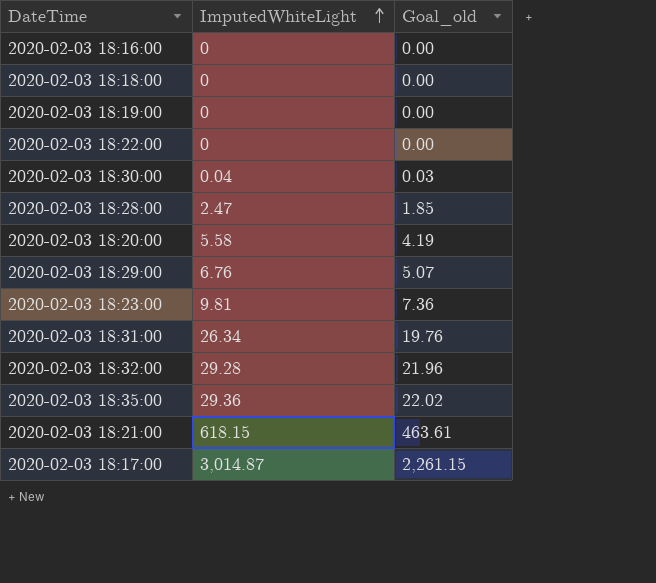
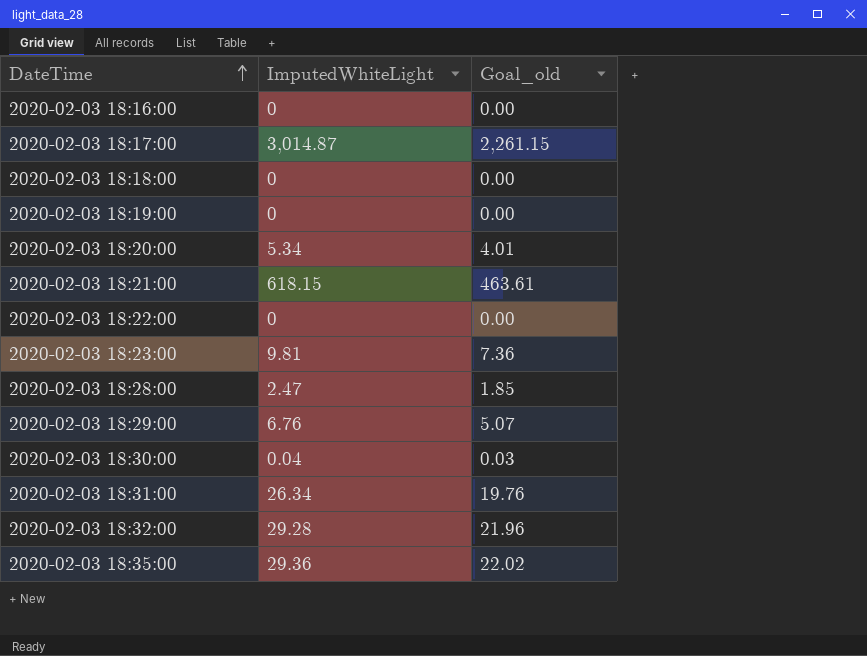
row order: ImputedWhiteLight ascending -> DateTime ascending
2020-02-03 18:20:00 | ImputedWhiteLight: 5.58 -> 5.34
2020-02-03 18:20:00 | Goal_old: 4.19 -> 4.01

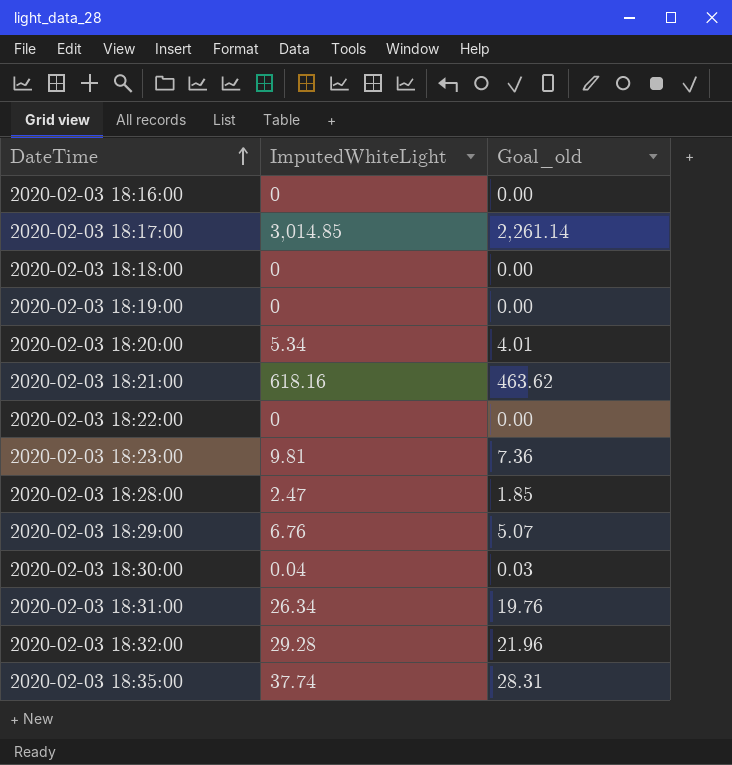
2020-02-03 18:17:00 | ImputedWhiteLight: 3,014.87 -> 3,014.85
2020-02-03 18:17:00 | Goal_old: 2,261.15 -> 2,261.14
2020-02-03 18:21:00 | ImputedWhiteLight: 618.15 -> 618.16
2020-02-03 18:21:00 | Goal_old: 463.61 -> 463.62
2020-02-03 18:35:00 | ImputedWhiteLight: 29.36 -> 37.74
2020-02-03 18:35:00 | Goal_old: 22.02 -> 28.31

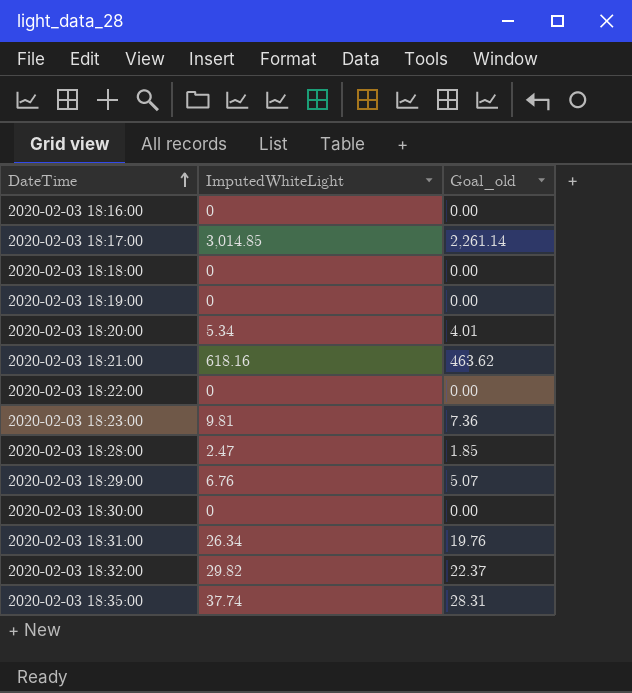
2020-02-03 18:30:00 | ImputedWhiteLight: 0.04 -> 0
2020-02-03 18:30:00 | Goal_old: 0.03 -> 0.00
2020-02-03 18:32:00 | ImputedWhiteLight: 29.28 -> 29.82
2020-02-03 18:32:00 | Goal_old: 21.96 -> 22.37

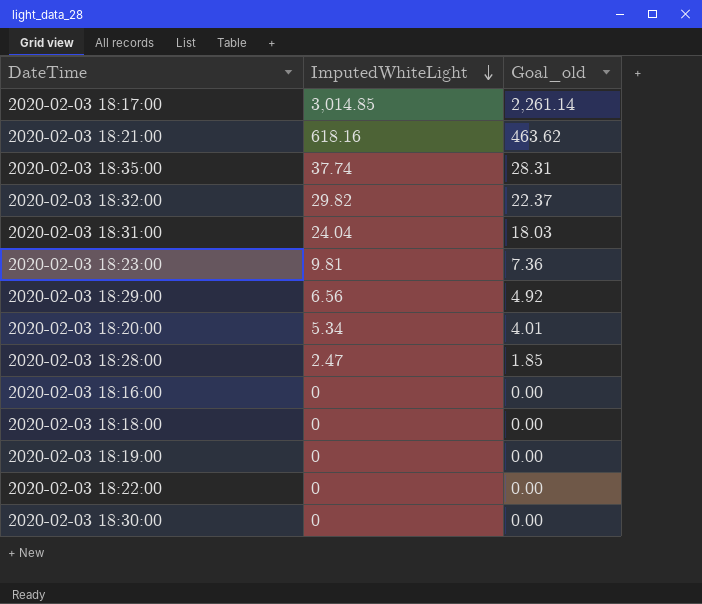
row order: DateTime ascending -> ImputedWhiteLight descending
2020-02-03 18:31:00 | ImputedWhiteLight: 26.34 -> 24.04
2020-02-03 18:31:00 | Goal_old: 19.76 -> 18.03
2020-02-03 18:29:00 | ImputedWhiteLight: 6.76 -> 6.56
2020-02-03 18:29:00 | Goal_old: 5.07 -> 4.92

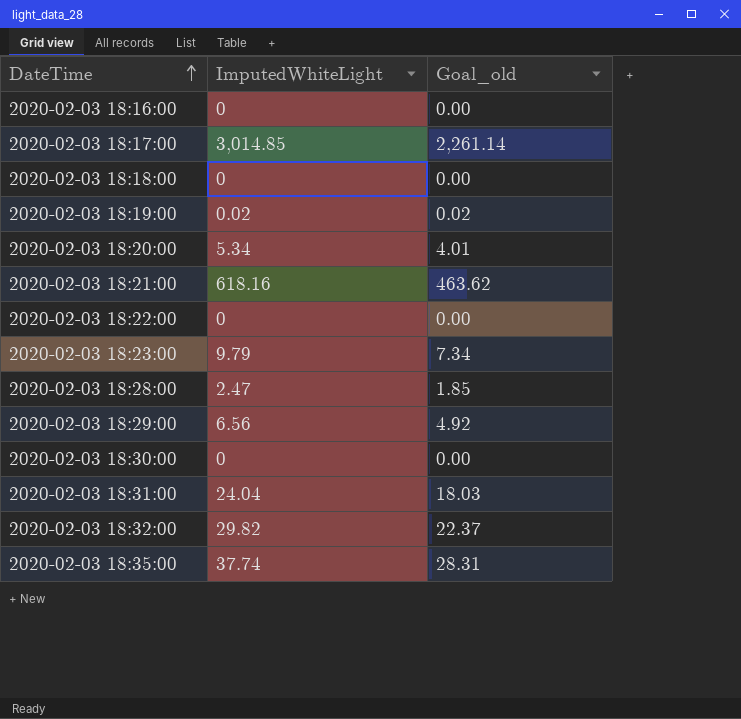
row order: ImputedWhiteLight descending -> DateTime ascending
2020-02-03 18:19:00 | ImputedWhiteLight: 0 -> 0.02
2020-02-03 18:19:00 | Goal_old: 0.00 -> 0.02
2020-02-03 18:23:00 | ImputedWhiteLight: 9.81 -> 9.79
2020-02-03 18:23:00 | Goal_old: 7.36 -> 7.34

